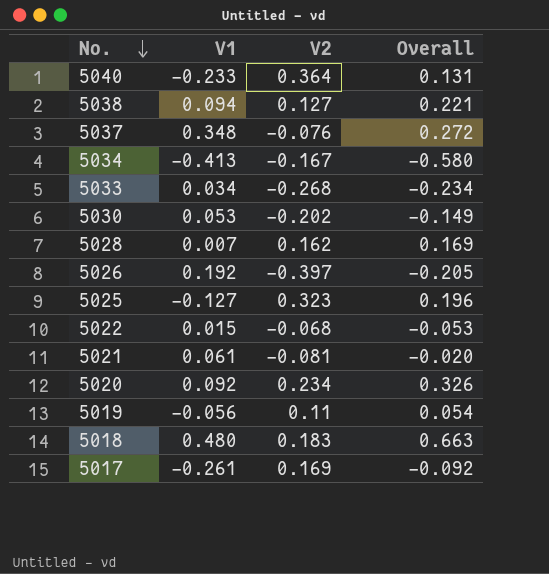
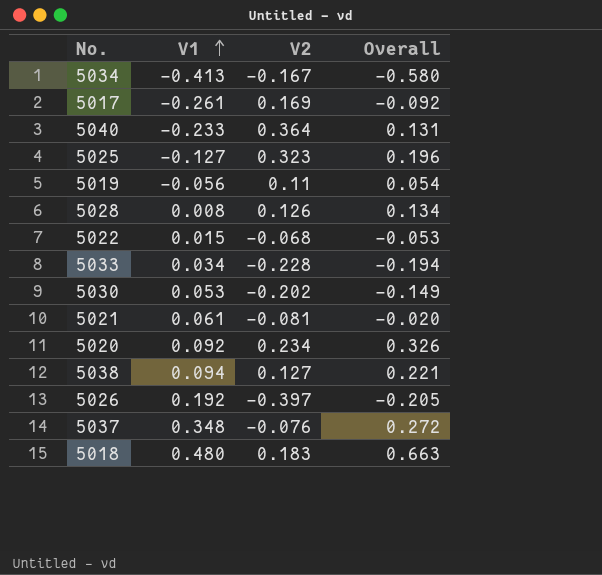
row order: No. descending -> V1 ascending
5028 | V1: 0.007 -> 0.008
5028 | V2: 0.162 -> 0.126
5028 | Overall: 0.169 -> 0.134
5033 | V2: -0.268 -> -0.228
5033 | Overall: -0.234 -> -0.194

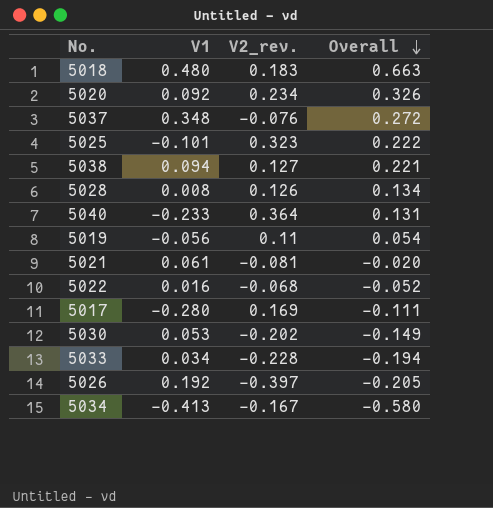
row order: V1 ascending -> Overall descending
column name: V2 -> V2_rev.
5025 | V1: -0.127 -> -0.101
5025 | Overall: 0.196 -> 0.222
5022 | V1: 0.015 -> 0.016
5022 | Overall: -0.053 -> -0.052
5017 | V1: -0.261 -> -0.280
5017 | Overall: -0.092 -> -0.111

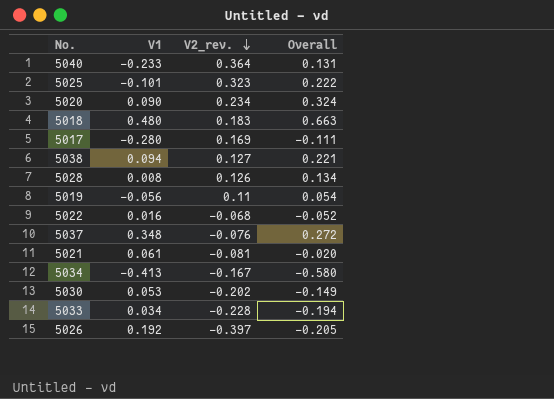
row order: Overall descending -> V2_rev. descending
5020 | V1: 0.092 -> 0.090
5020 | Overall: 0.326 -> 0.324

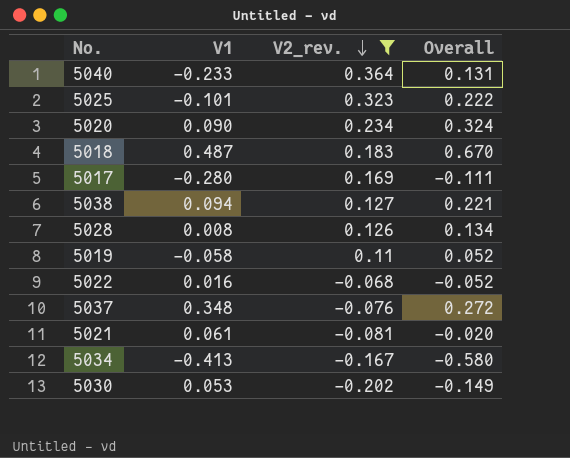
filter: none -> V2_rev. >= -0.202
5018 | V1: 0.480 -> 0.487
5018 | Overall: 0.663 -> 0.670
5019 | V1: -0.056 -> -0.058
5019 | Overall: 0.054 -> 0.052

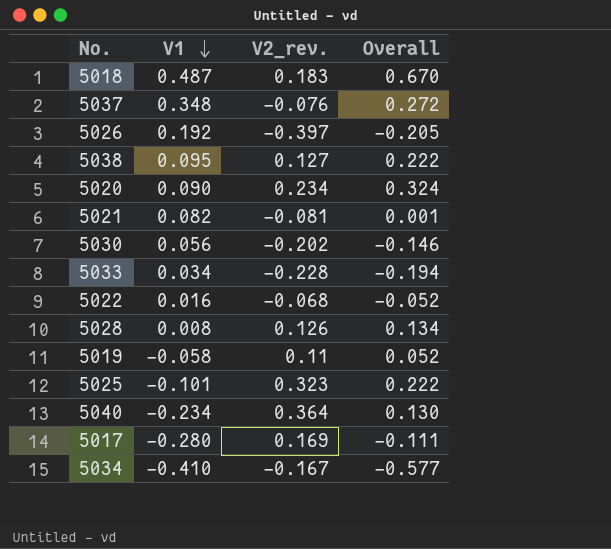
filter: V2_rev. >= -0.202 -> none
row order: V2_rev. descending -> V1 descending
5038 | V1: 0.094 -> 0.095
5038 | Overall: 0.221 -> 0.222
5021 | V1: 0.061 -> 0.082
5021 | Overall: -0.020 -> 0.001
5030 | V1: 0.053 -> 0.056
5030 | Overall: -0.149 -> -0.146
5040 | V1: -0.233 -> -0.234
5040 | Overall: 0.131 -> 0.130
5034 | V1: -0.413 -> -0.410
5034 | Overall: -0.580 -> -0.577

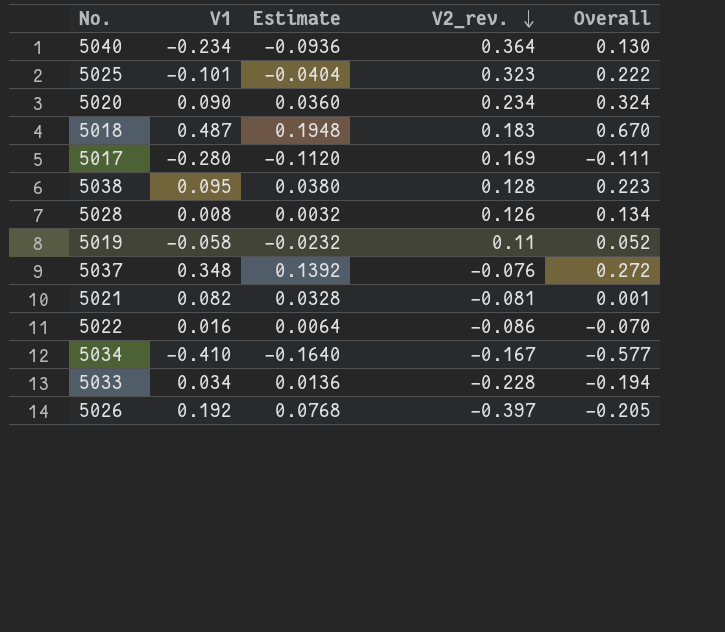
row order: V1 descending -> V2_rev. descending
column Estimate | formula: none -> [V1] * 0.4
row 5030: 0.056 | -0.202 | -0.146 -> none
5038 | V2_rev.: 0.127 -> 0.128
5038 | Overall: 0.222 -> 0.223
5022 | V2_rev.: -0.068 -> -0.086
5022 | Overall: -0.052 -> -0.070

